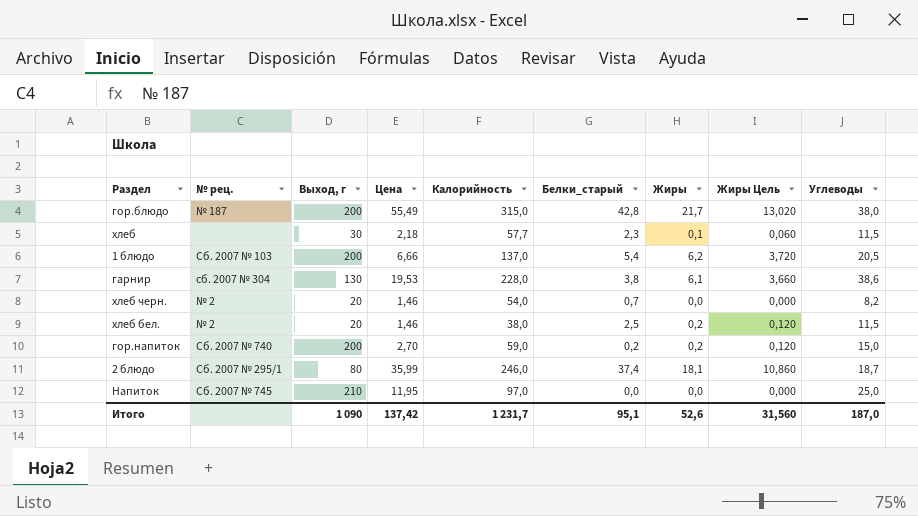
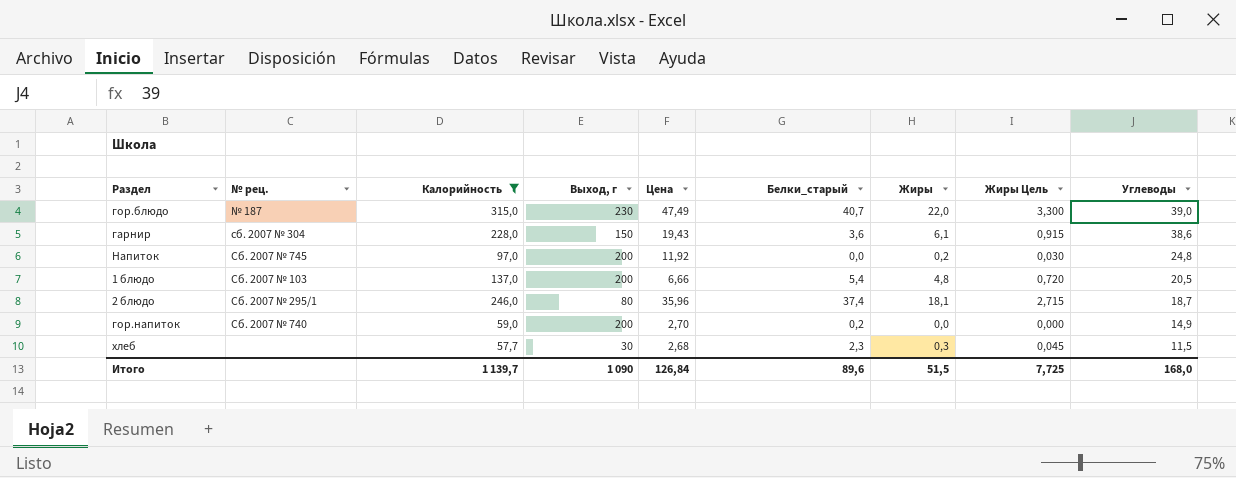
filter: none -> Калорийность >= 57,7
row order: none -> Углеводы descending
column Калорийность | position: 5 -> 3
column Жиры Цель | formula: [Жиры] * 0,6 -> [Жиры] * 0,15
гор.блюдо | Выход, г: 200 -> 230
гор.блюдо | Цена: 55,49 -> 47,49
гор.блюдо | Белки_старый: 42,8 -> 40,7
гор.блюдо | Жиры: 21,7 -> 22,0
гор.блюдо | Углеводы: 38,0 -> 39,0
гарнир | Выход, г: 130 -> 150
гарнир | Цена: 19,53 -> 19,43
гарнир | Белки_старый: 3,8 -> 3,6
Напиток | Выход, г: 210 -> 200
Напиток | Цена: 11,95 -> 11,92
Напиток | Жиры: 0,0 -> 0,2
Напиток | Углеводы: 25,0 -> 24,8
1 блюдо | Жиры: 6,2 -> 4,8
2 блюдо | Цена: 35,99 -> 35,96
гор.напиток | Жиры: 0,2 -> 0,0
гор.напиток | Углеводы: 15,0 -> 14,9
хлеб | Цена: 2,18 -> 2,68
хлеб | Жиры: 0,1 -> 0,3
Итого | Калорийность: 1 231,7 -> 1 139,7
Итого | Цена: 137,42 -> 126,84
Итого | Белки_старый: 95,1 -> 89,6
Итого | Жиры: 52,6 -> 51,5
Итого | Жиры Цель: 31,560 -> 7,725
Итого | Углеводы: 187,0 -> 168,0

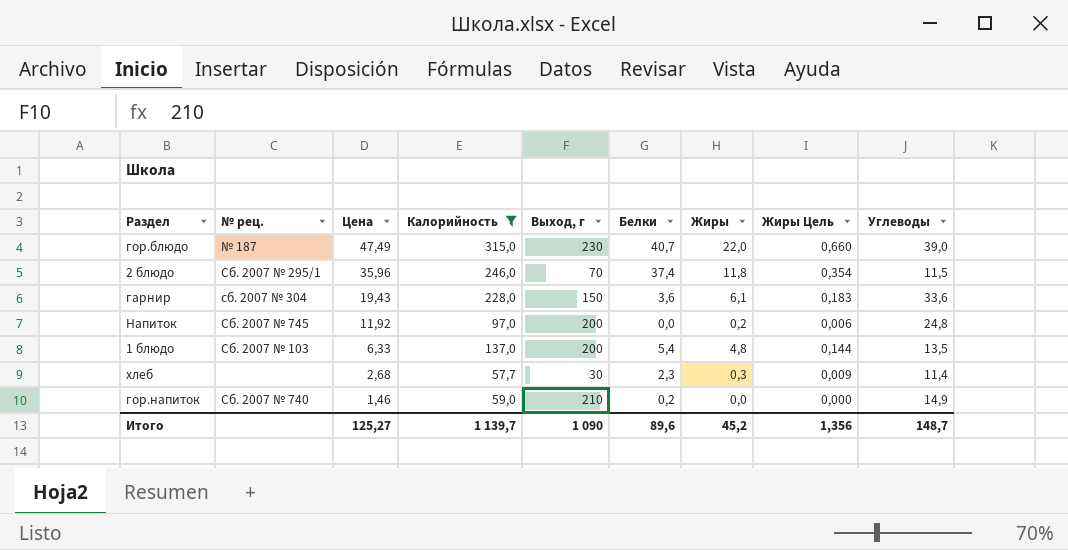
row order: Углеводы descending -> Цена descending
column Цена | position: 5 -> 3
column name: Белки_старый -> Белки
column Жиры Цель | formula: [Жиры] * 0,15 -> [Жиры] * 0,03
2 блюдо | Выход, г: 80 -> 70
2 блюдо | Жиры: 18,1 -> 11,8
2 блюдо | Углеводы: 18,7 -> 11,5
гарнир | Углеводы: 38,6 -> 33,6
1 блюдо | Цена: 6,66 -> 6,33
1 блюдо | Углеводы: 20,5 -> 13,5
хлеб | Углеводы: 11,5 -> 11,4
гор.напиток | Цена: 2,70 -> 1,46
гор.напиток | Выход, г: 200 -> 210
Итого | Цена: 126,84 -> 125,27
Итого | Жиры: 51,5 -> 45,2
Итого | Жиры Цель: 7,725 -> 1,356
Итого | Углеводы: 168,0 -> 148,7

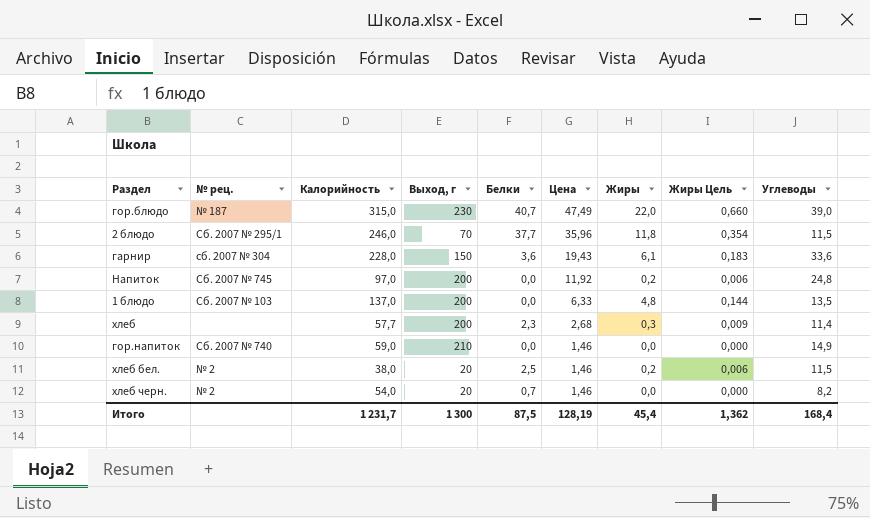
filter: Калорийность >= 57,7 -> none
column Цена | position: 3 -> 6
2 блюдо | Белки: 37,4 -> 37,7
1 блюдо | Белки: 5,4 -> 0,0
хлеб | Выход, г: 30 -> 200
гор.напиток | Белки: 0,2 -> 0,0
Итого | Калорийность: 1 139,7 -> 1 231,7
Итого | Выход, г: 1 090 -> 1 300
Итого | Белки: 89,6 -> 87,5
Итого | Цена: 125,27 -> 128,19
Итого | Жиры: 45,2 -> 45,4
Итого | Жиры Цель: 1,356 -> 1,362
Итого | Углеводы: 148,7 -> 168,4

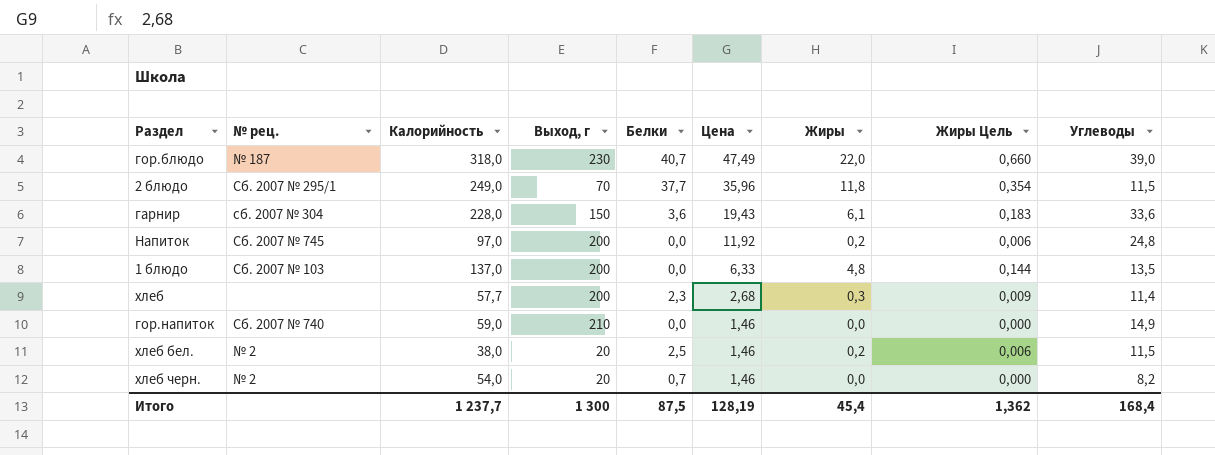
гор.блюдо | Калорийность: 315,0 -> 318,0
2 блюдо | Калорийность: 246,0 -> 249,0
Итого | Калорийность: 1 231,7 -> 1 237,7

